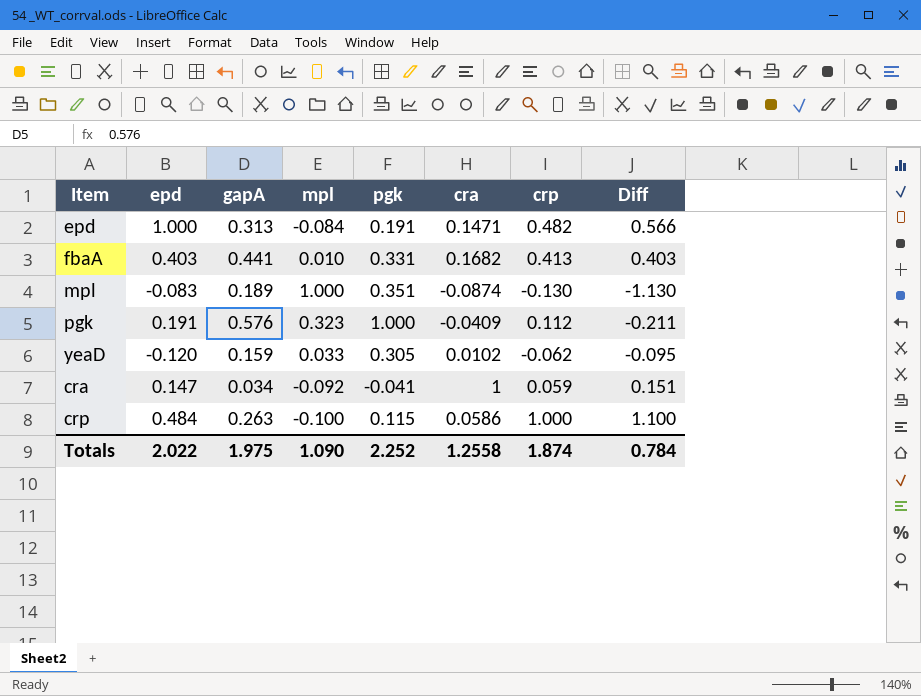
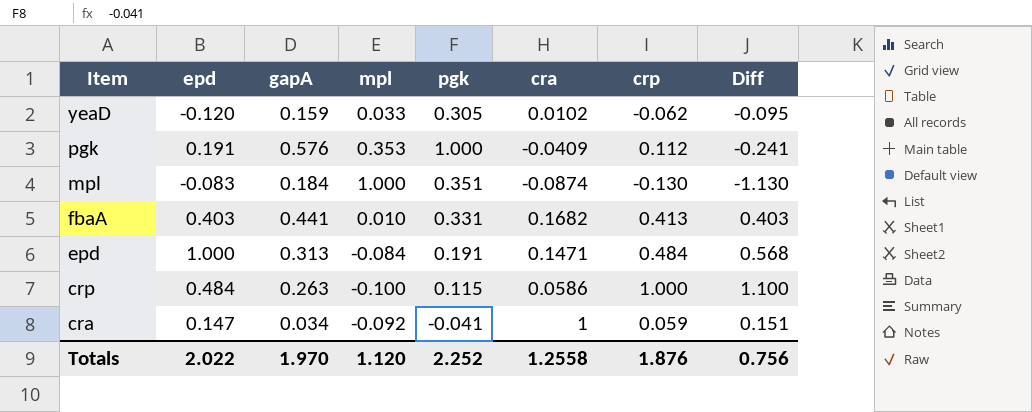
row order: none -> Item descending
pgk | mpl: 0.323 -> 0.353
pgk | Diff: -0.211 -> -0.241
mpl | gapA: 0.189 -> 0.184
epd | crp: 0.482 -> 0.484
epd | Diff: 0.566 -> 0.568
Totals | gapA: 1.975 -> 1.970
Totals | mpl: 1.090 -> 1.120
Totals | crp: 1.874 -> 1.876
Totals | Diff: 0.784 -> 0.756

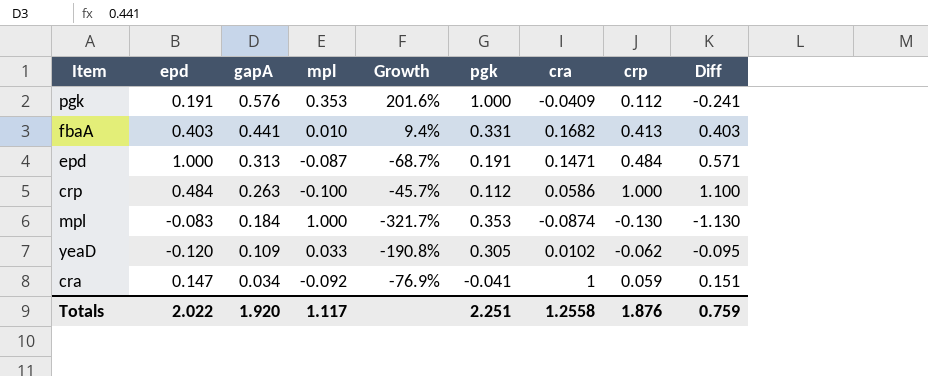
row order: Item descending -> gapA descending
column Growth | formula: none -> ([gapA] - [epd]) / [epd]
epd | mpl: -0.084 -> -0.087
epd | Diff: 0.568 -> 0.571
crp | pgk: 0.115 -> 0.112
mpl | pgk: 0.351 -> 0.353
yeaD | gapA: 0.159 -> 0.109
Totals | gapA: 1.970 -> 1.920
Totals | mpl: 1.120 -> 1.117
Totals | pgk: 2.252 -> 2.251
Totals | Diff: 0.756 -> 0.759

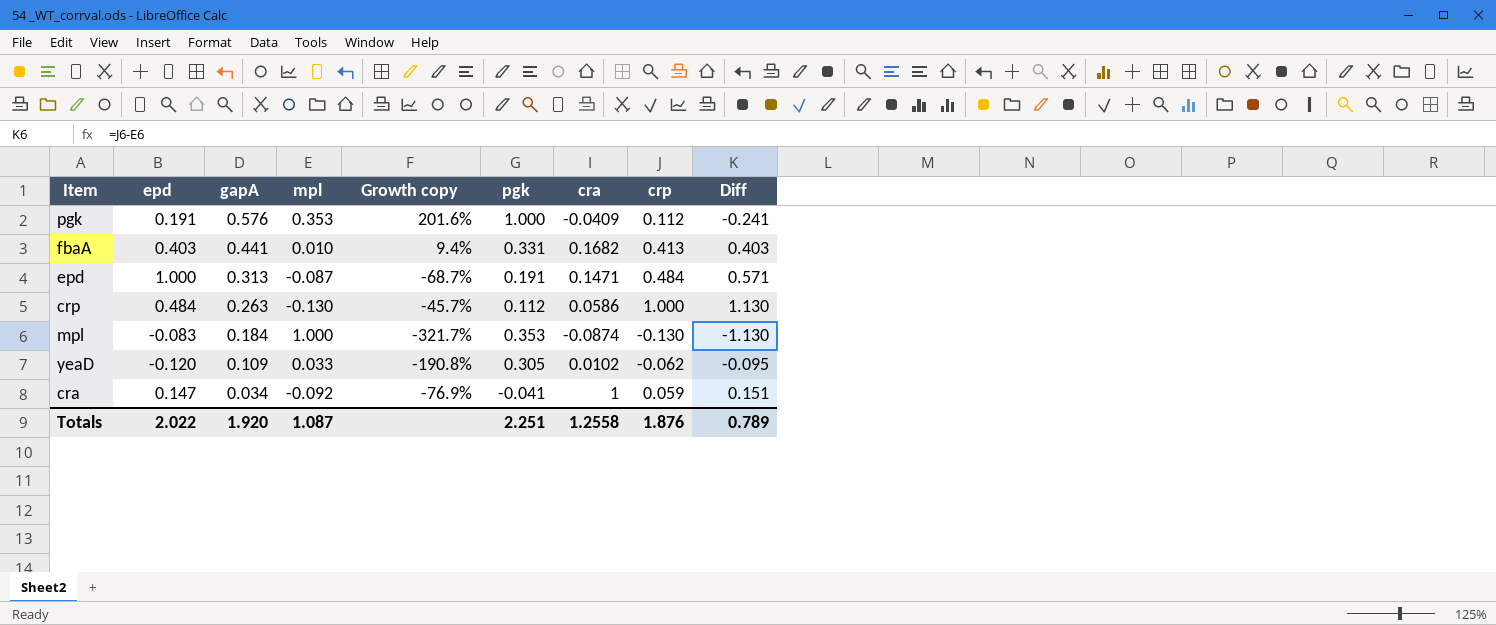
column name: Growth -> Growth copy
crp | mpl: -0.100 -> -0.130
crp | Diff: 1.100 -> 1.130
Totals | mpl: 1.117 -> 1.087
Totals | Diff: 0.759 -> 0.789

